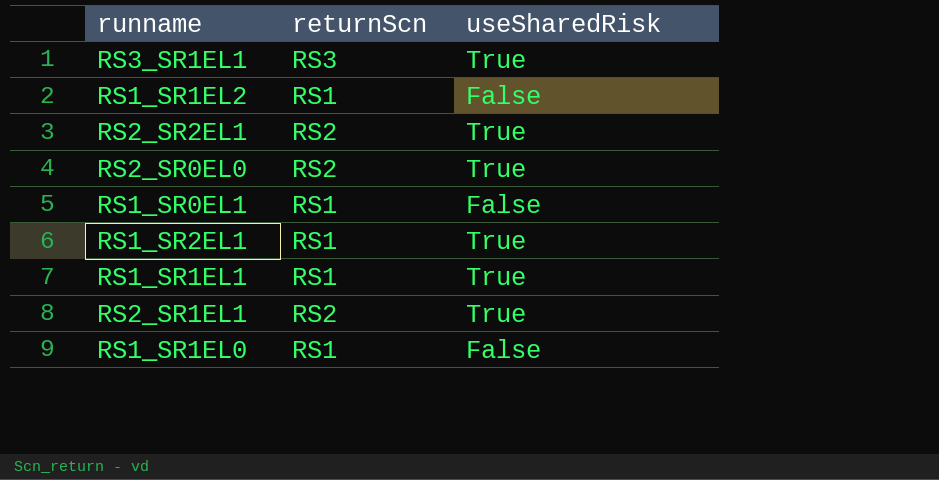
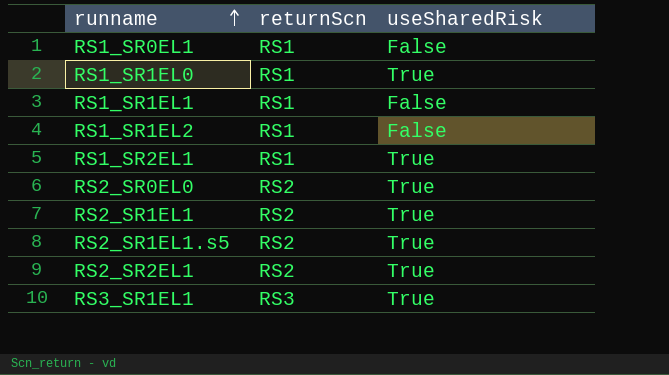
row order: none -> runname ascending
RS1_SR1EL0 | useSharedRisk: False -> True
RS1_SR1EL1 | useSharedRisk: True -> False
row RS2_SR1EL1.s5: none -> RS2 | True

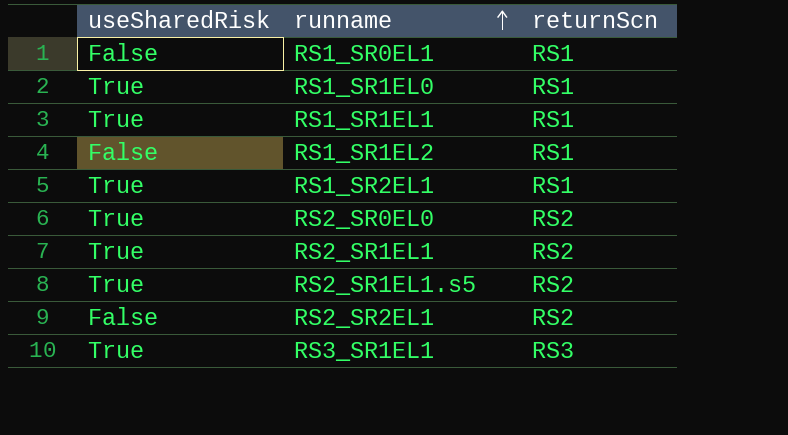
column useSharedRisk | position: 3 -> 1
RS1_SR1EL1 | useSharedRisk: False -> True
RS2_SR2EL1 | useSharedRisk: True -> False

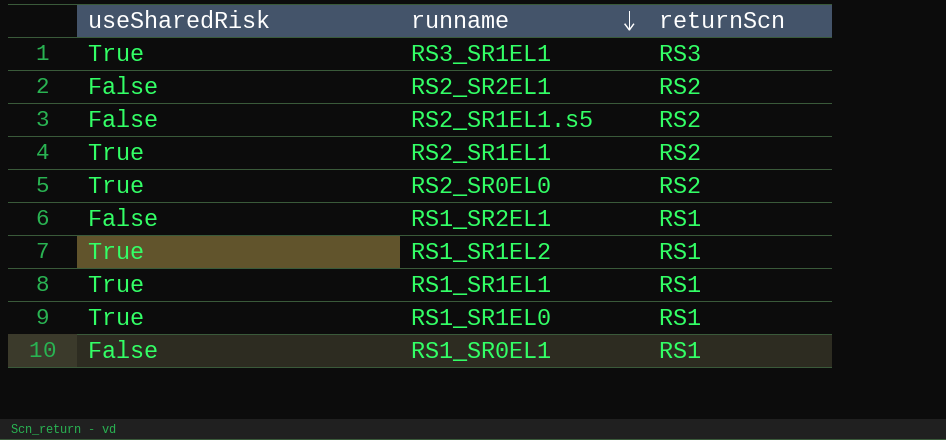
row order: runname ascending -> runname descending
RS2_SR1EL1.s5 | useSharedRisk: True -> False
RS1_SR2EL1 | useSharedRisk: True -> False
RS1_SR1EL2 | useSharedRisk: False -> True

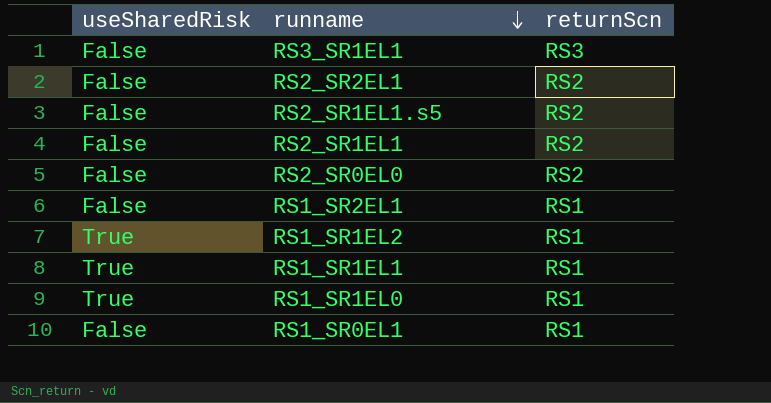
RS3_SR1EL1 | useSharedRisk: True -> False
RS2_SR1EL1 | useSharedRisk: True -> False
RS2_SR0EL0 | useSharedRisk: True -> False

